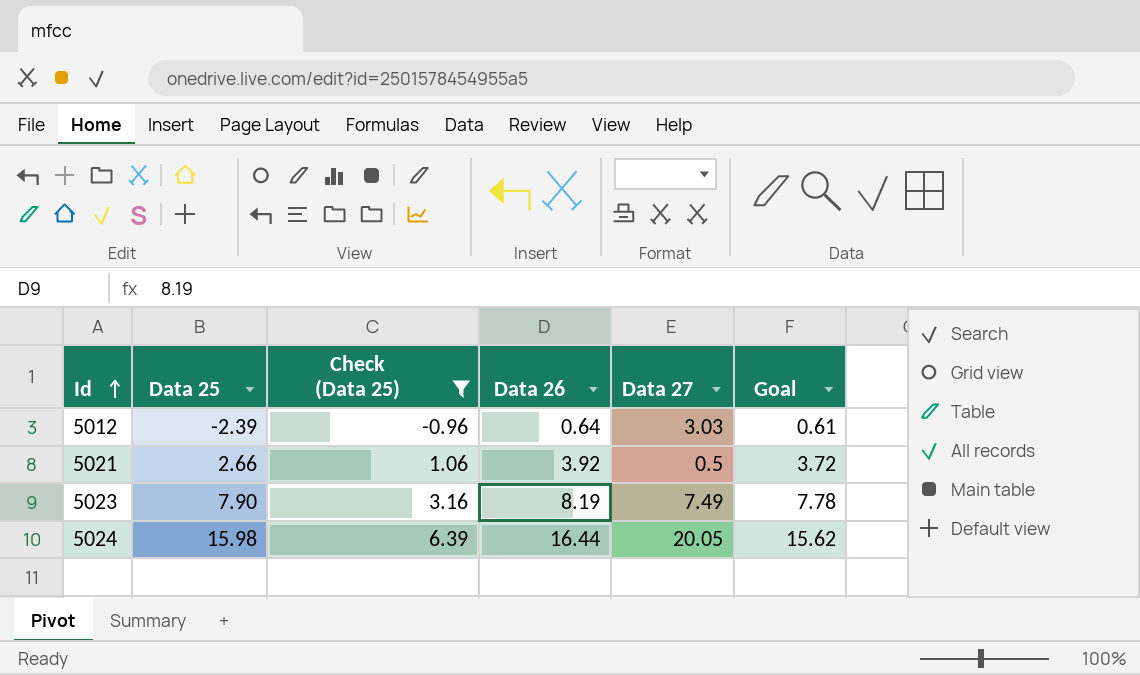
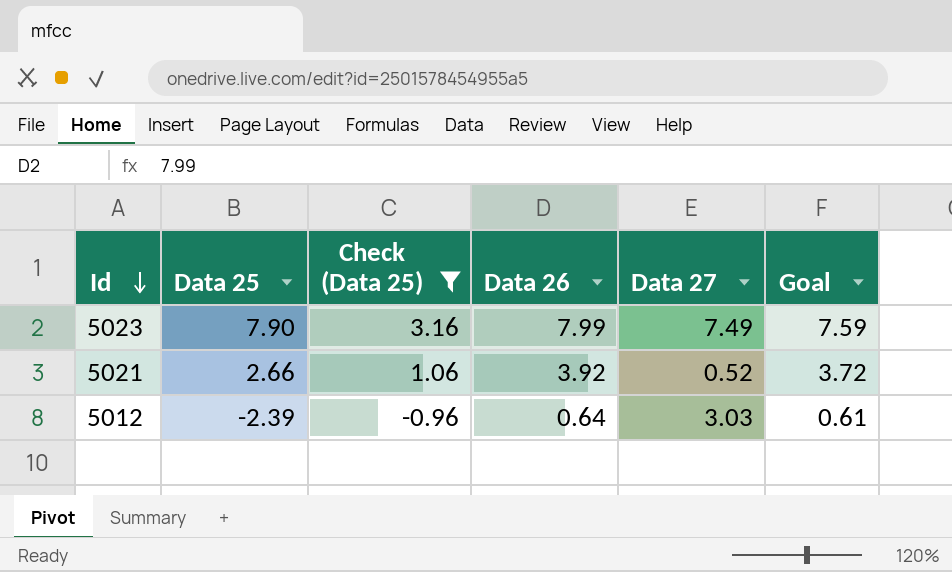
row order: Id ascending -> Id descending
row 5024: 15.98 | 6.39 | 16.44 | 20.05 | 15.62 -> none
5023 | Data 26: 8.19 -> 7.99
5023 | Goal: 7.78 -> 7.59
5021 | Data 27: 0.5 -> 0.52

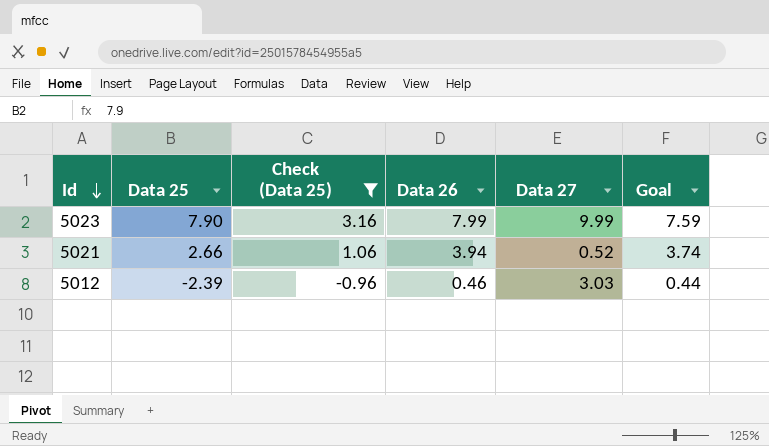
5023 | Data 27: 7.49 -> 9.99
5021 | Data 26: 3.92 -> 3.94
5021 | Goal: 3.72 -> 3.74
5012 | Data 26: 0.64 -> 0.46
5012 | Goal: 0.61 -> 0.44

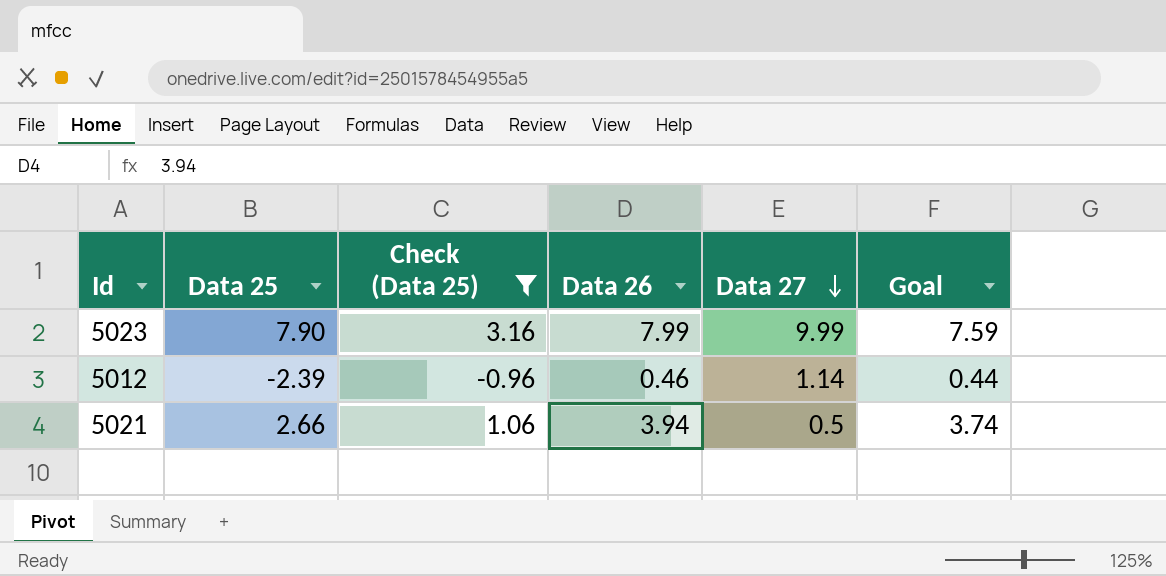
row order: Id descending -> Data 27 descending
5012 | Data 27: 3.03 -> 1.14
5021 | Data 27: 0.52 -> 0.5

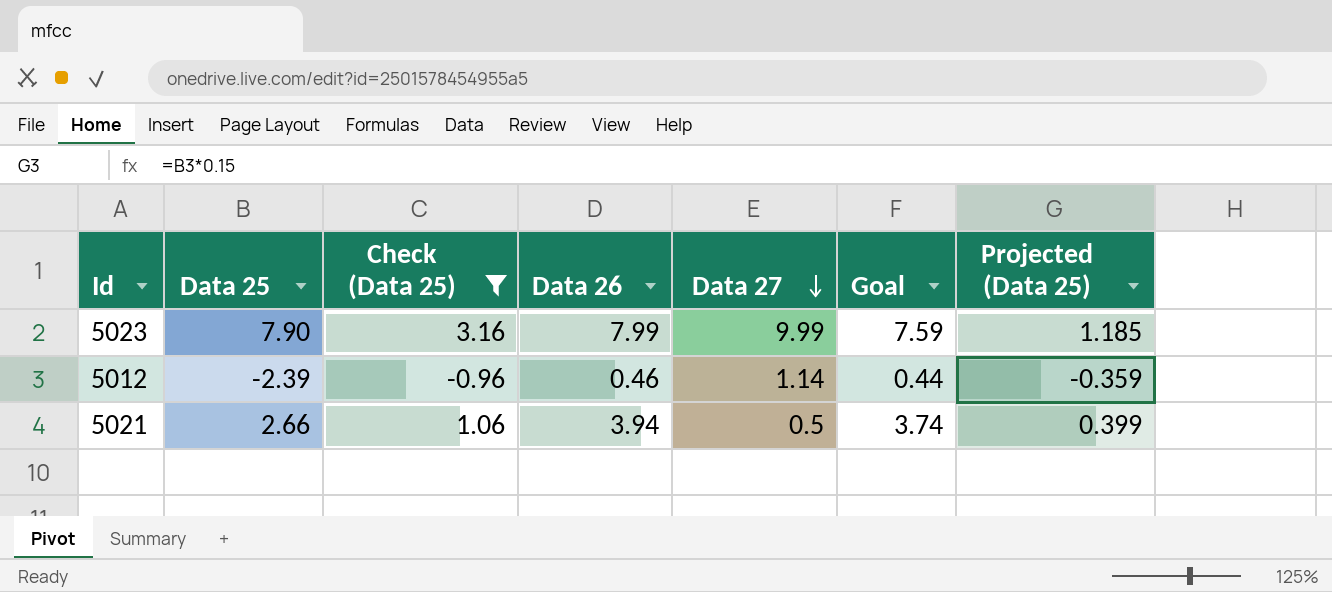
column Projected (Data 25) | formula: none -> [Data 25] * 0.15

